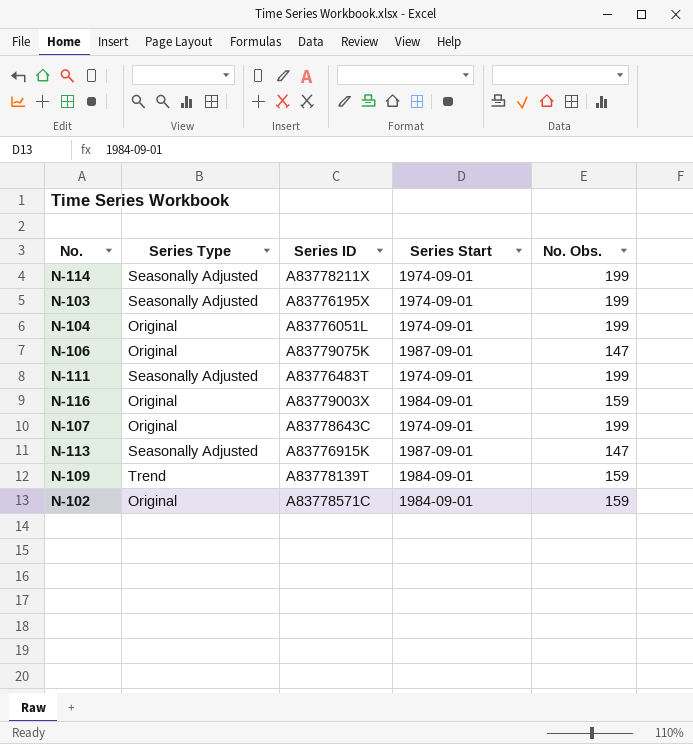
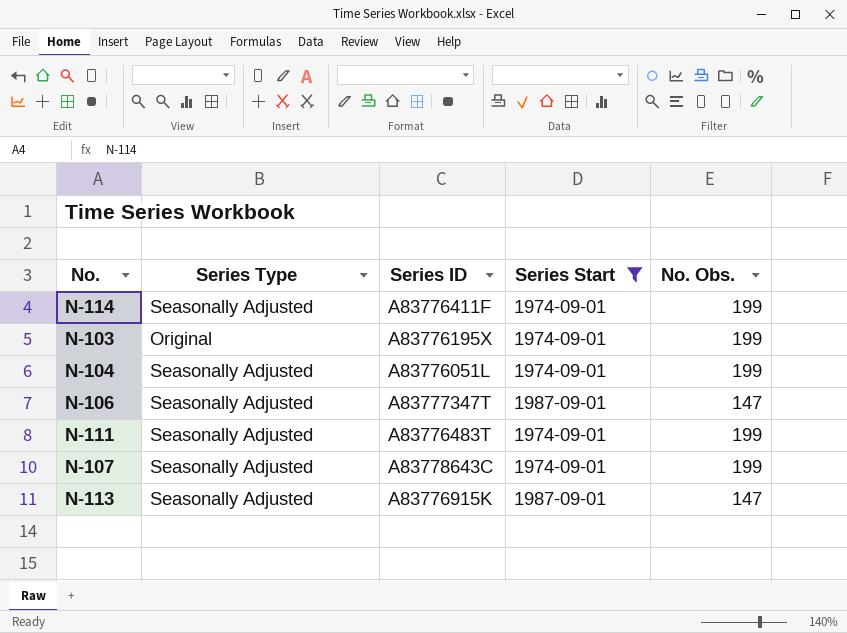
filter: none -> Series Start != 1984-09-01
N-114 | Series ID: A83778211X -> A83776411F
N-103 | Series Type: Seasonally Adjusted -> Original
N-104 | Series Type: Original -> Seasonally Adjusted
N-106 | Series Type: Original -> Seasonally Adjusted
N-106 | Series ID: A83779075K -> A83777347T
N-107 | Series Type: Original -> Seasonally Adjusted

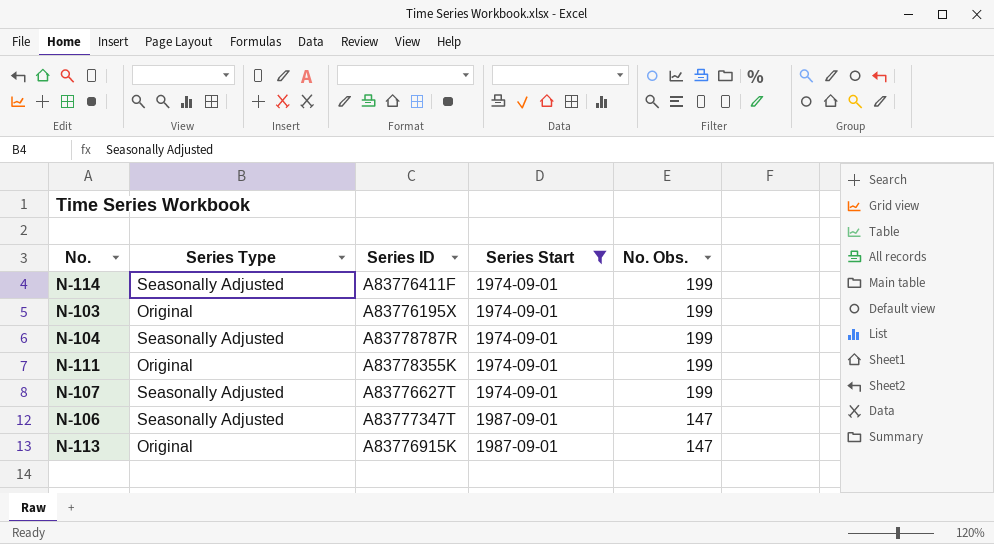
row order: none -> Series Start ascending
N-104 | Series ID: A83776051L -> A83778787R
N-111 | Series Type: Seasonally Adjusted -> Original
N-111 | Series ID: A83776483T -> A83778355K
N-107 | Series ID: A83778643C -> A83776627T
N-113 | Series Type: Seasonally Adjusted -> Original

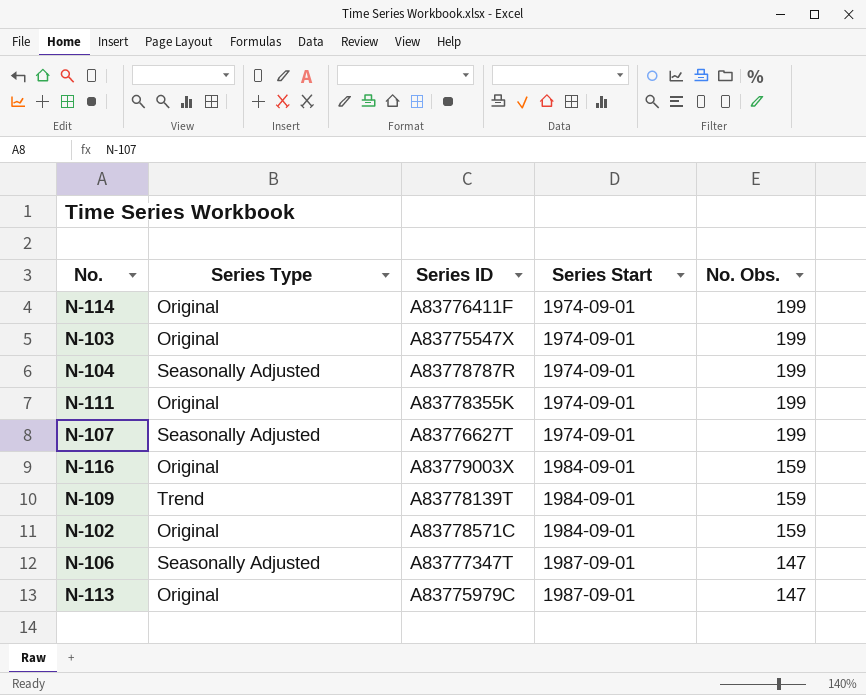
filter: Series Start != 1984-09-01 -> none
N-114 | Series Type: Seasonally Adjusted -> Original
N-103 | Series ID: A83776195X -> A83775547X
N-113 | Series ID: A83776915K -> A83775979C

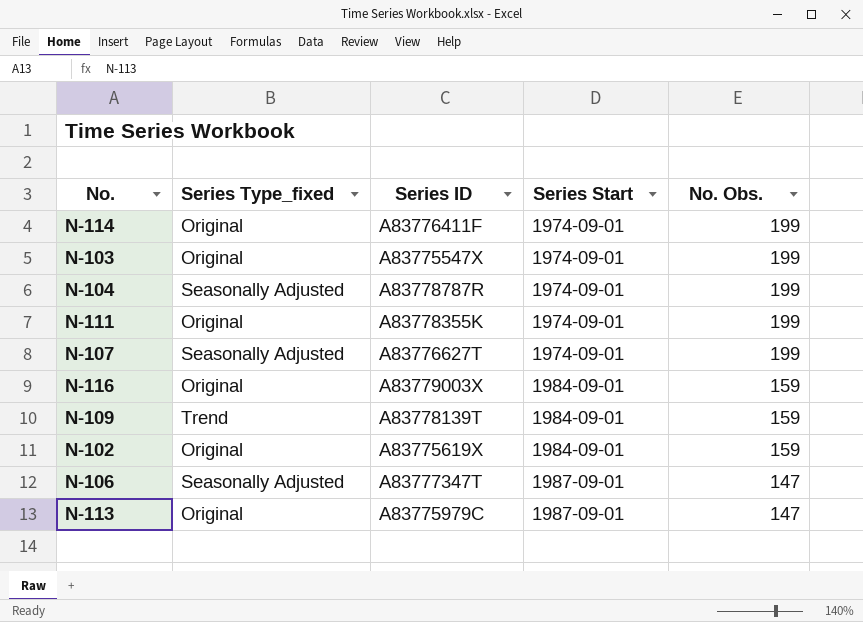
column name: Series Type -> Series Type_fixed
N-102 | Series ID: A83778571C -> A83775619X

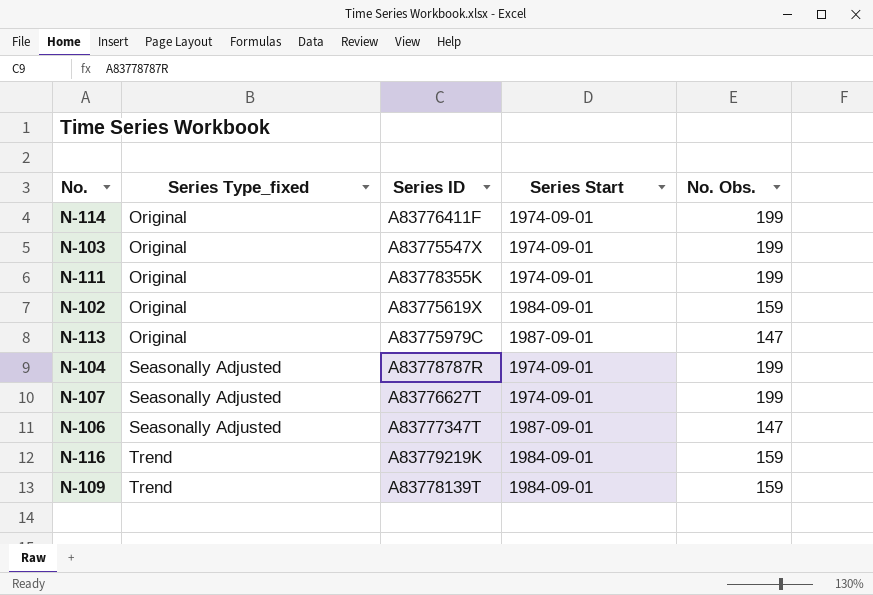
row order: Series Start ascending -> Series Type_fixed ascending
N-116 | Series Type_fixed: Original -> Trend
N-116 | Series ID: A83779003X -> A83779219K

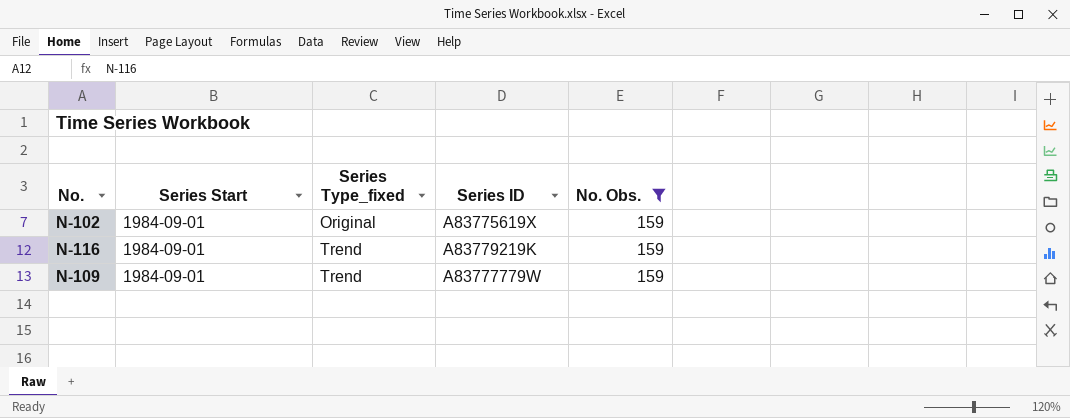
filter: none -> No. Obs. = 159
column Series Start | position: 4 -> 2
N-109 | Series ID: A83778139T -> A83777779W

